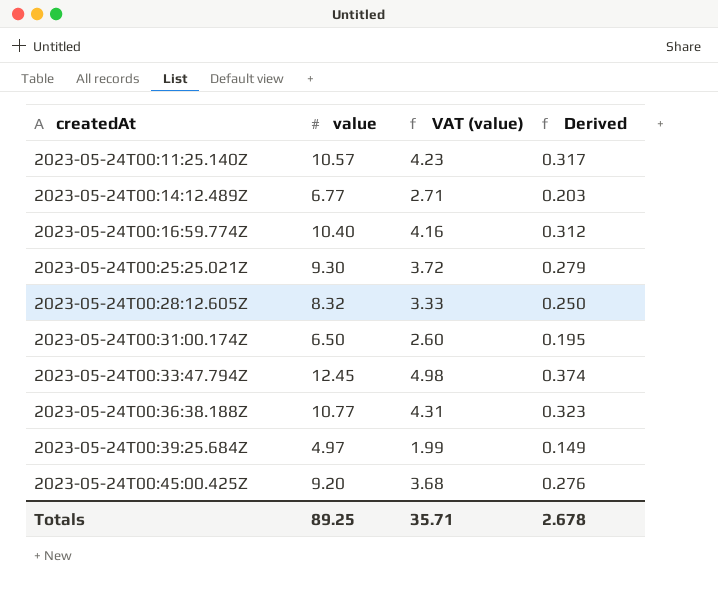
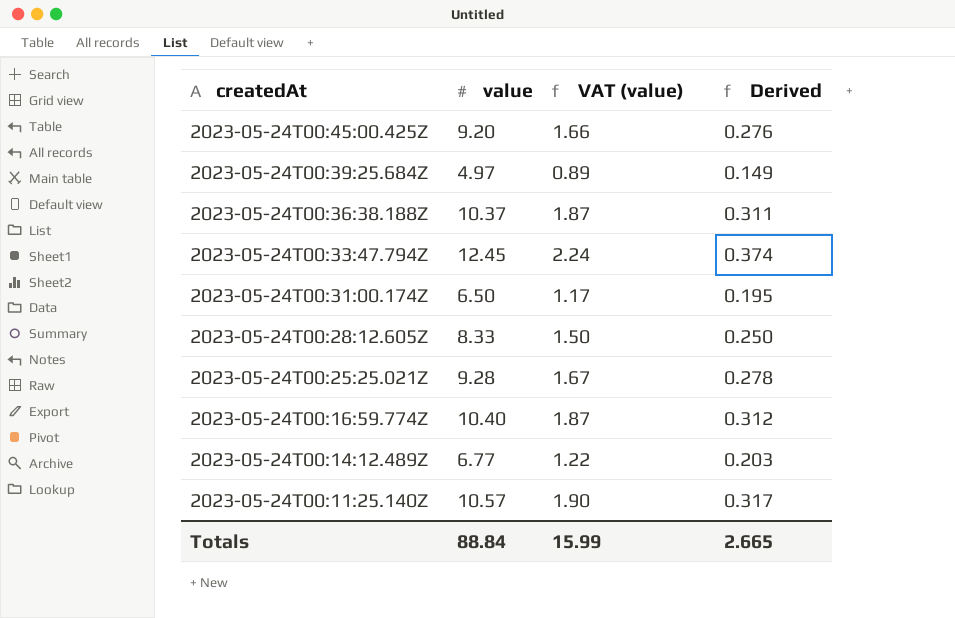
row order: createdAt ascending -> createdAt descending
column VAT (value) | formula: [value] * 0.4 -> [value] * 0.18
2023-05-24T00:36:38.188Z | value: 10.77 -> 10.37
2023-05-24T00:36:38.188Z | Derived: 0.323 -> 0.311
2023-05-24T00:28:12.605Z | value: 8.32 -> 8.33
2023-05-24T00:25:25.021Z | value: 9.30 -> 9.28
2023-05-24T00:25:25.021Z | Derived: 0.279 -> 0.278
Totals | value: 89.25 -> 88.84
Totals | VAT (value): 35.71 -> 15.99
Totals | Derived: 2.678 -> 2.665

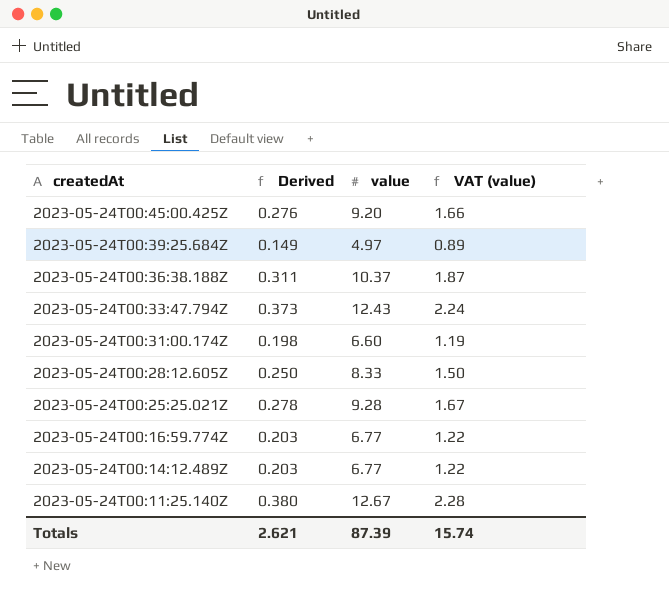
column Derived | position: 4 -> 2
2023-05-24T00:33:47.794Z | Derived: 0.374 -> 0.373
2023-05-24T00:33:47.794Z | value: 12.45 -> 12.43
2023-05-24T00:31:00.174Z | Derived: 0.195 -> 0.198
2023-05-24T00:31:00.174Z | value: 6.50 -> 6.60
2023-05-24T00:31:00.174Z | VAT (value): 1.17 -> 1.19
2023-05-24T00:16:59.774Z | Derived: 0.312 -> 0.203
2023-05-24T00:16:59.774Z | value: 10.40 -> 6.77
2023-05-24T00:16:59.774Z | VAT (value): 1.87 -> 1.22
2023-05-24T00:11:25.140Z | Derived: 0.317 -> 0.380
2023-05-24T00:11:25.140Z | value: 10.57 -> 12.67
2023-05-24T00:11:25.140Z | VAT (value): 1.90 -> 2.28
Totals | Derived: 2.665 -> 2.621
Totals | value: 88.84 -> 87.39
Totals | VAT (value): 15.99 -> 15.74

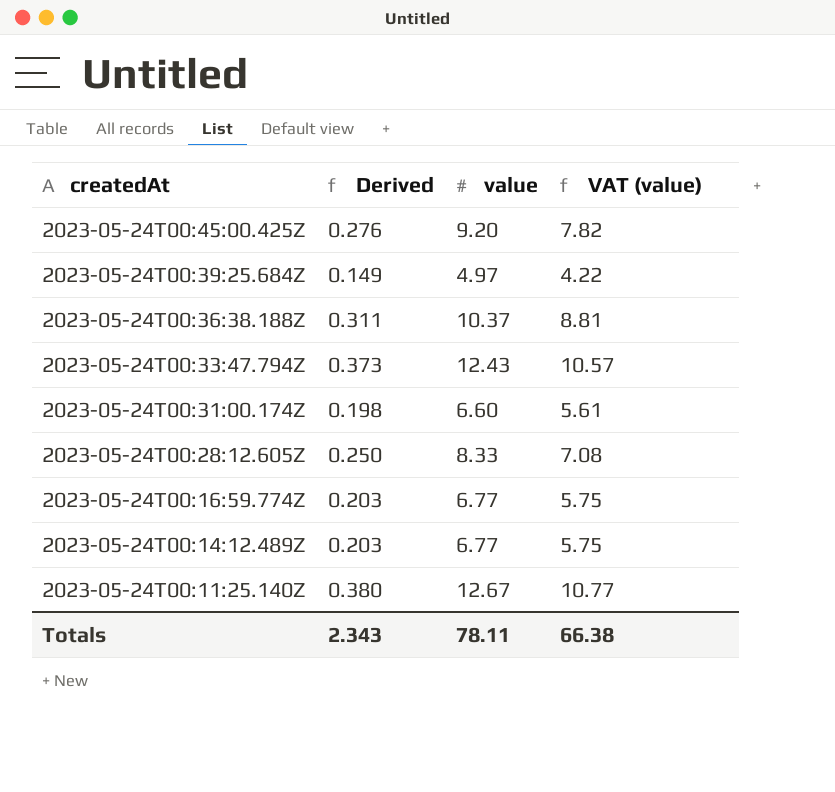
column VAT (value) | formula: [value] * 0.18 -> [value] * 0.85
row 2023-05-24T00:25:25.021Z: 0.278 | 9.28 | 1.67 -> none
Totals | Derived: 2.621 -> 2.343
Totals | value: 87.39 -> 78.11
Totals | VAT (value): 15.74 -> 66.38

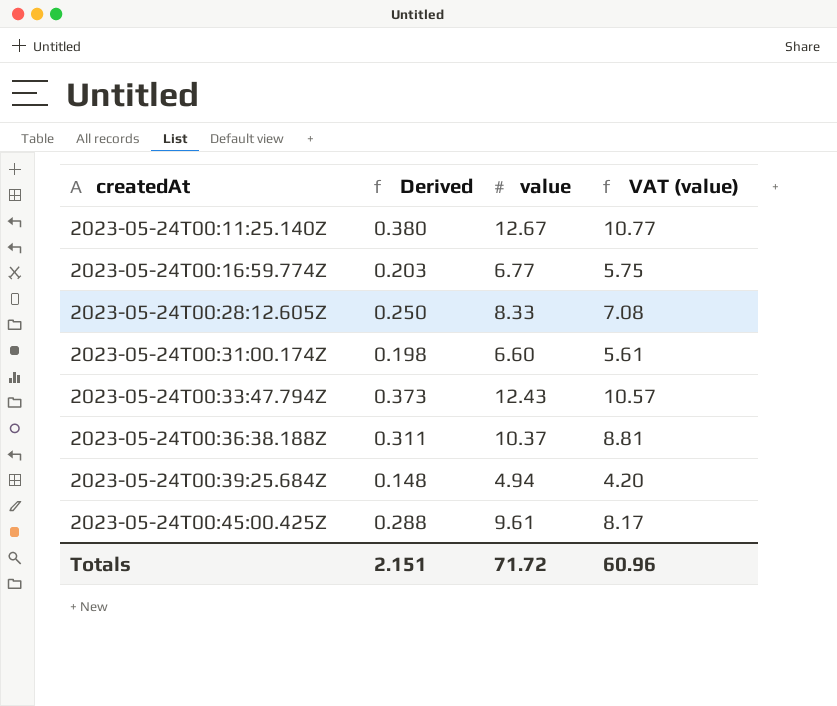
row order: createdAt descending -> createdAt ascending
row 2023-05-24T00:14:12.489Z: 0.203 | 6.77 | 5.75 -> none
2023-05-24T00:39:25.684Z | Derived: 0.149 -> 0.148
2023-05-24T00:39:25.684Z | value: 4.97 -> 4.94
2023-05-24T00:39:25.684Z | VAT (value): 4.22 -> 4.20
2023-05-24T00:45:00.425Z | Derived: 0.276 -> 0.288
2023-05-24T00:45:00.425Z | value: 9.20 -> 9.61
2023-05-24T00:45:00.425Z | VAT (value): 7.82 -> 8.17
Totals | Derived: 2.343 -> 2.151
Totals | value: 78.11 -> 71.72
Totals | VAT (value): 66.38 -> 60.96

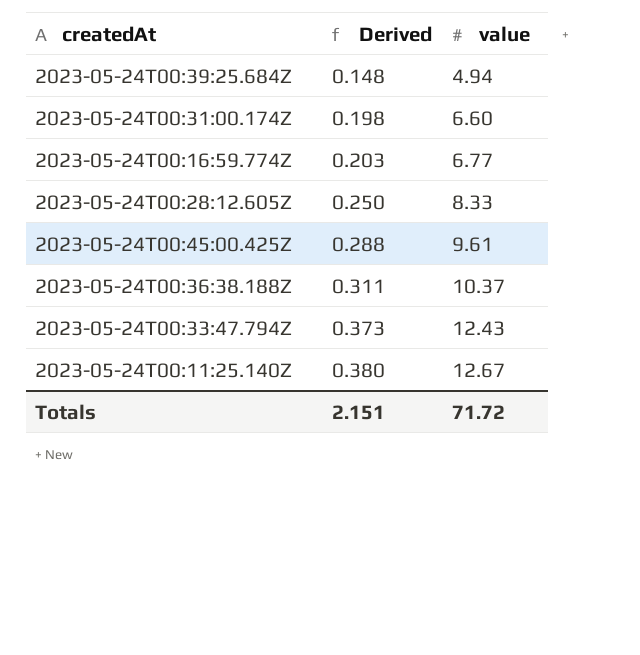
row order: createdAt ascending -> Derived ascending
column VAT (value) | formula: [value] * 0.85 -> none

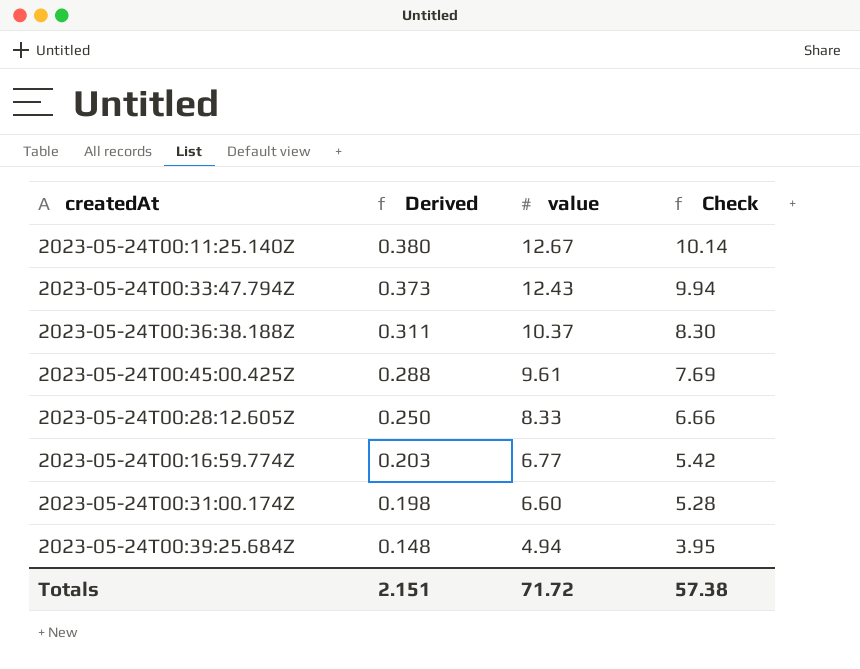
row order: Derived ascending -> Derived descending
column Check | formula: none -> [value] * 0.8

